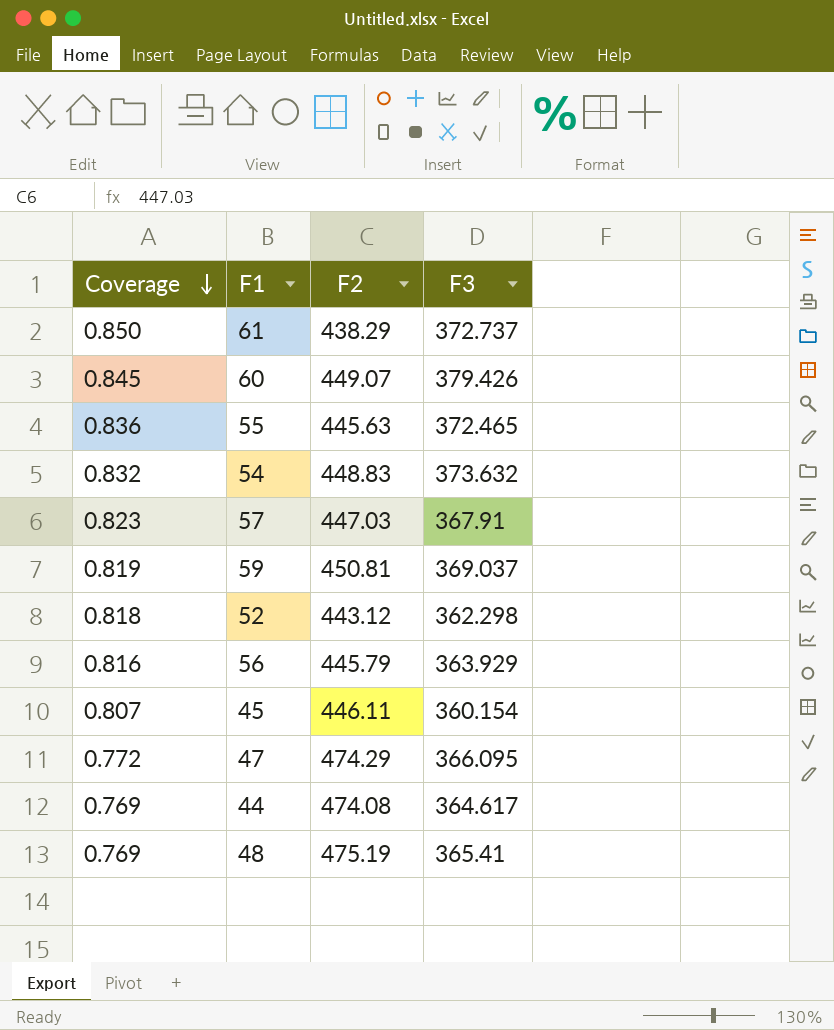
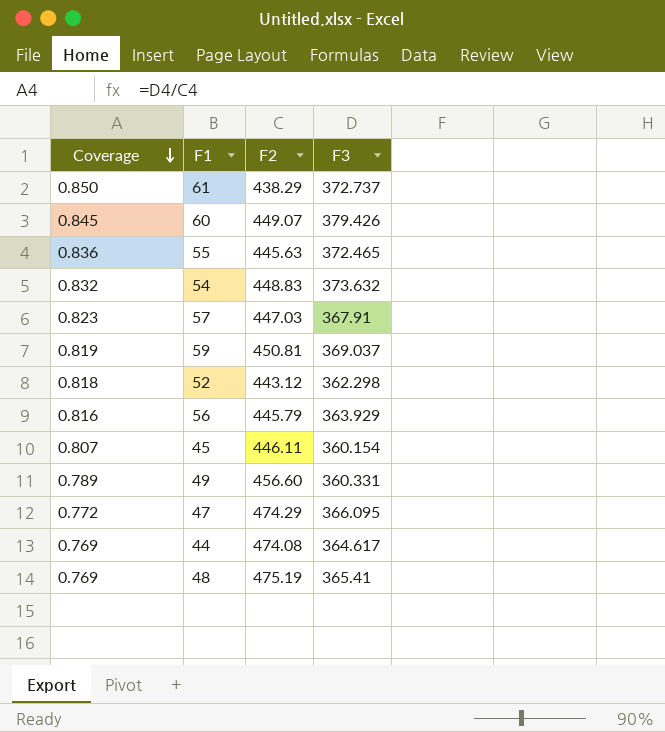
row 49: none -> 0.789 | 456.60 | 360.331

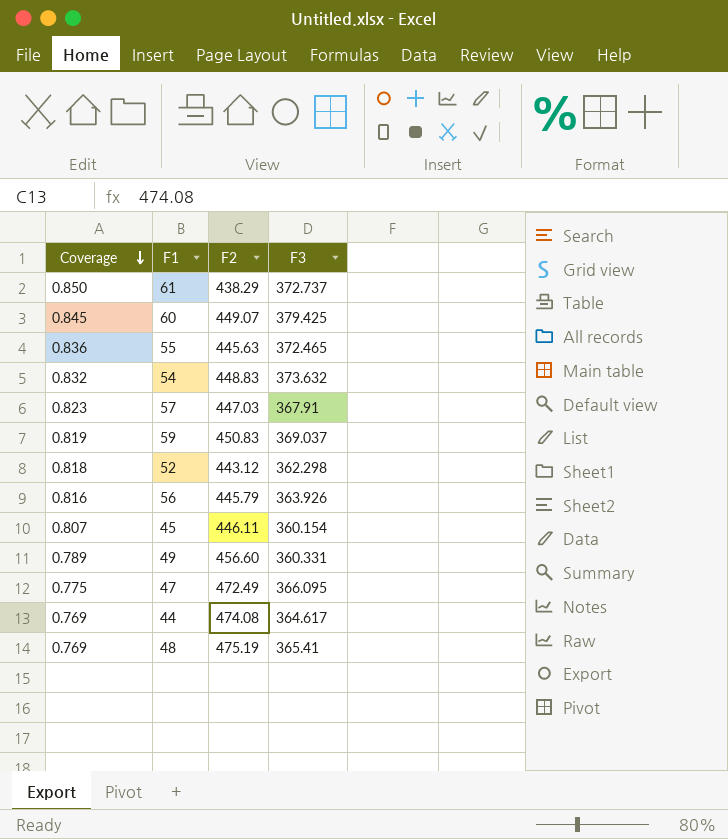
60 | F3: 379.426 -> 379.425
59 | F2: 450.81 -> 450.83
56 | F3: 363.929 -> 363.926
47 | Coverage: 0.772 -> 0.775
47 | F2: 474.29 -> 472.49

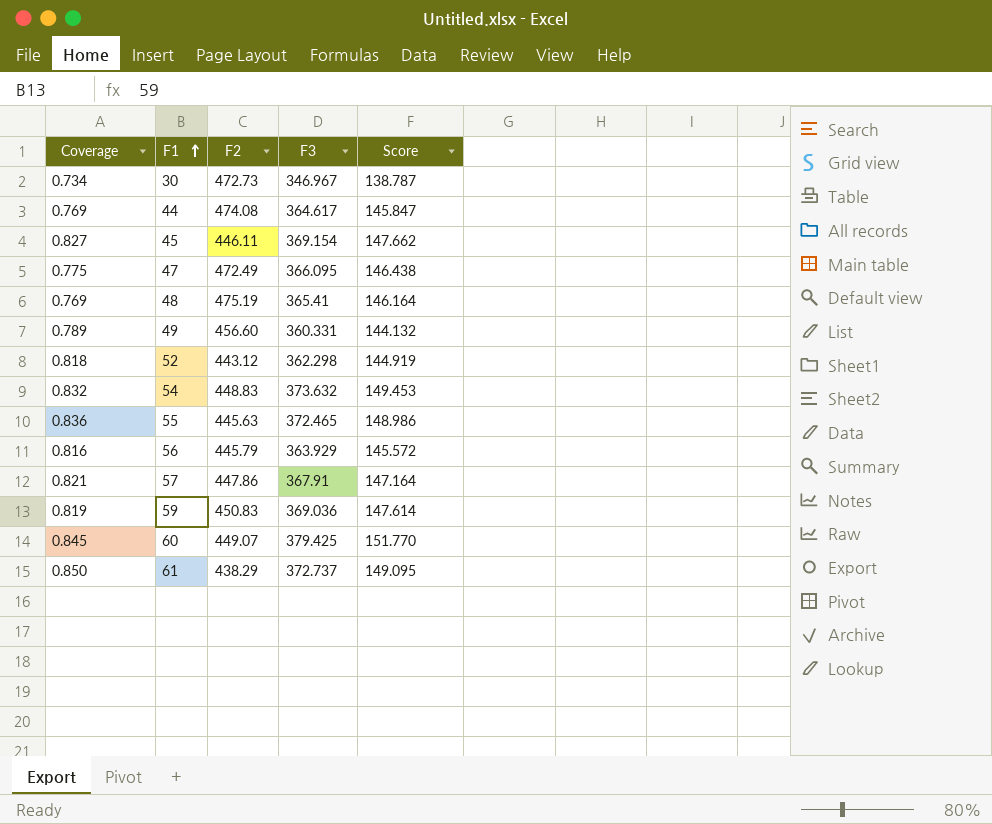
row order: Coverage descending -> F1 ascending
column Score | formula: none -> [F3] * 0.4
row 30: none -> 0.734 | 472.73 | 346.967 | 138.787
45 | Coverage: 0.807 -> 0.827
45 | F3: 360.154 -> 369.154
56 | F3: 363.926 -> 363.929
57 | Coverage: 0.823 -> 0.821
57 | F2: 447.03 -> 447.86
59 | F3: 369.037 -> 369.036

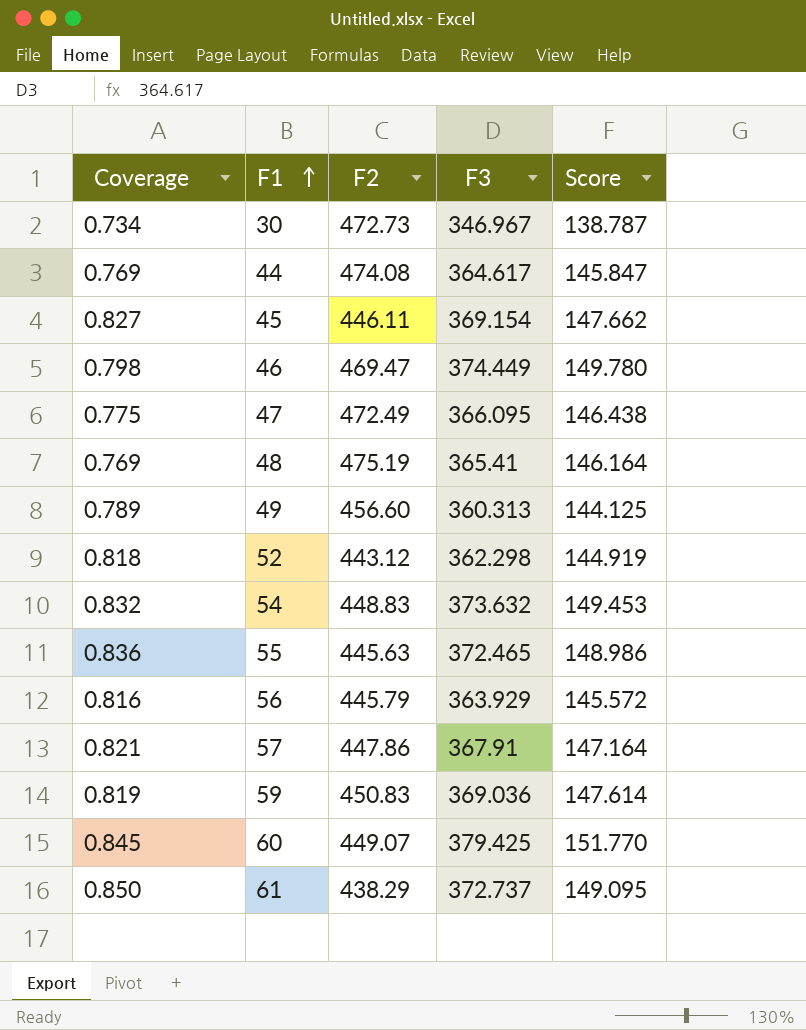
row 46: none -> 0.798 | 469.47 | 374.449 | 149.780
49 | F3: 360.331 -> 360.313
49 | Score: 144.132 -> 144.125

